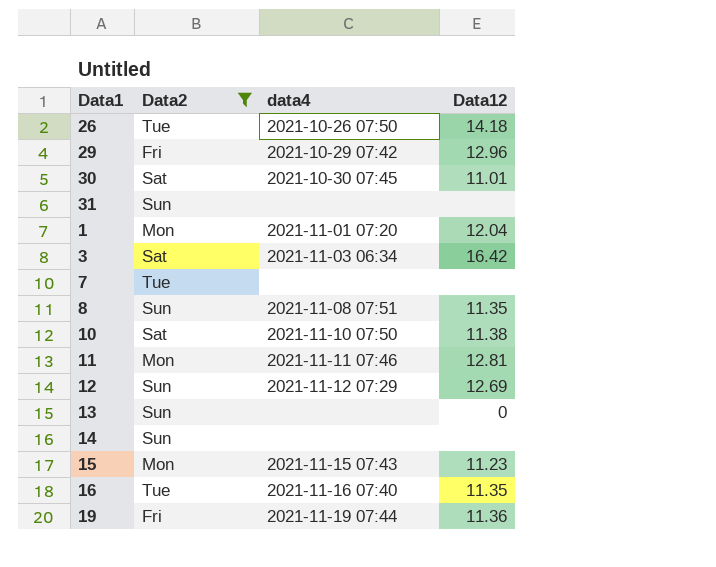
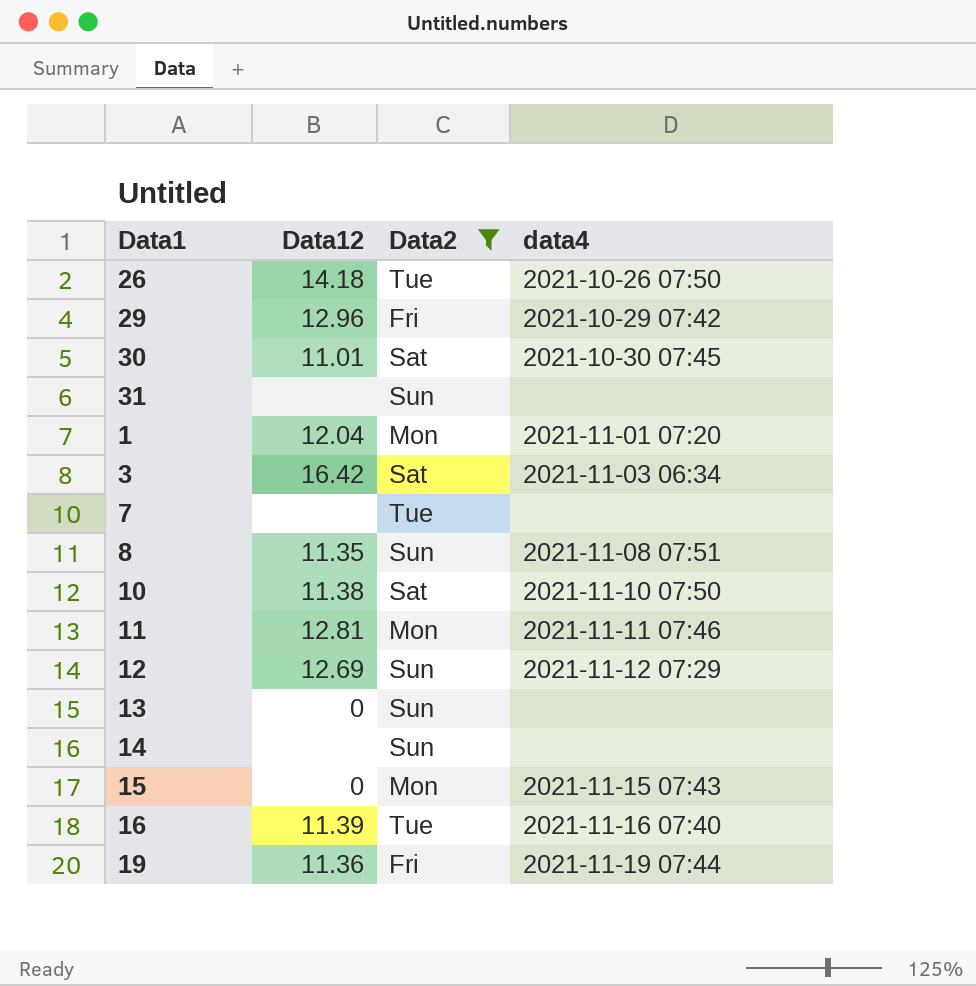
column Data12 | position: 4 -> 2
15 | Data12: 11.23 -> 0
16 | Data12: 11.35 -> 11.39

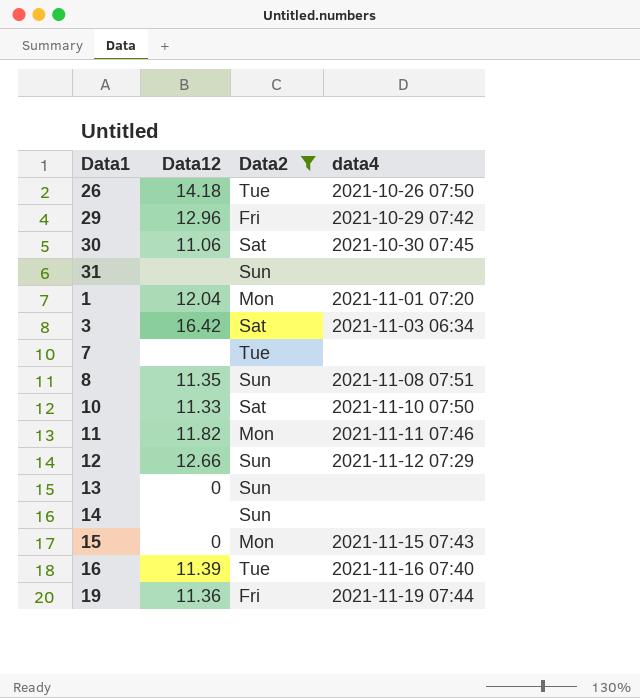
30 | Data12: 11.01 -> 11.06
10 | Data12: 11.38 -> 11.33
11 | Data12: 12.81 -> 11.82
12 | Data12: 12.69 -> 12.66

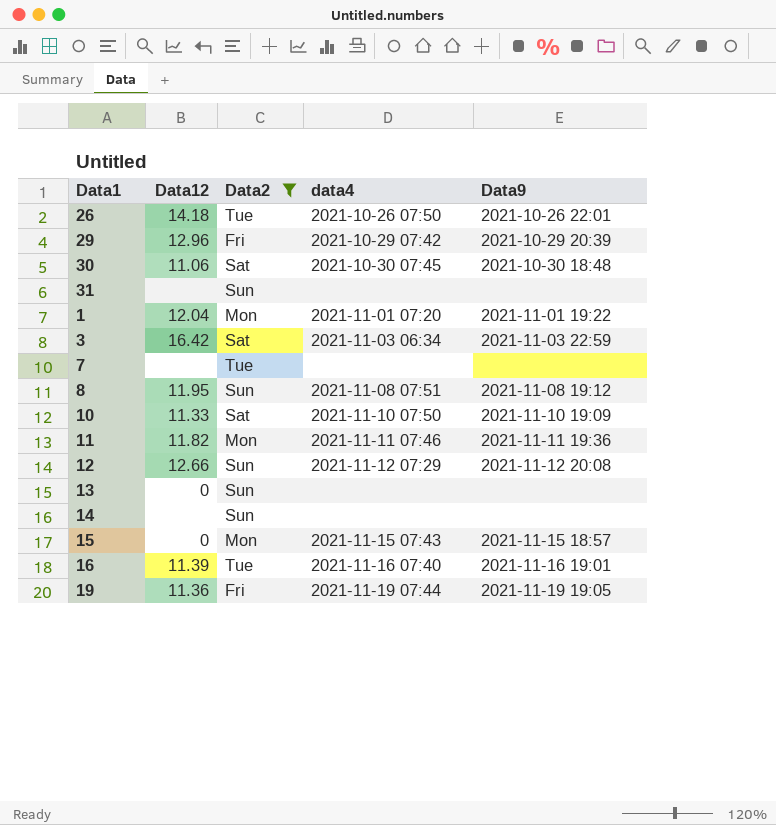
column Data9 | position: none -> 5
8 | Data12: 11.35 -> 11.95

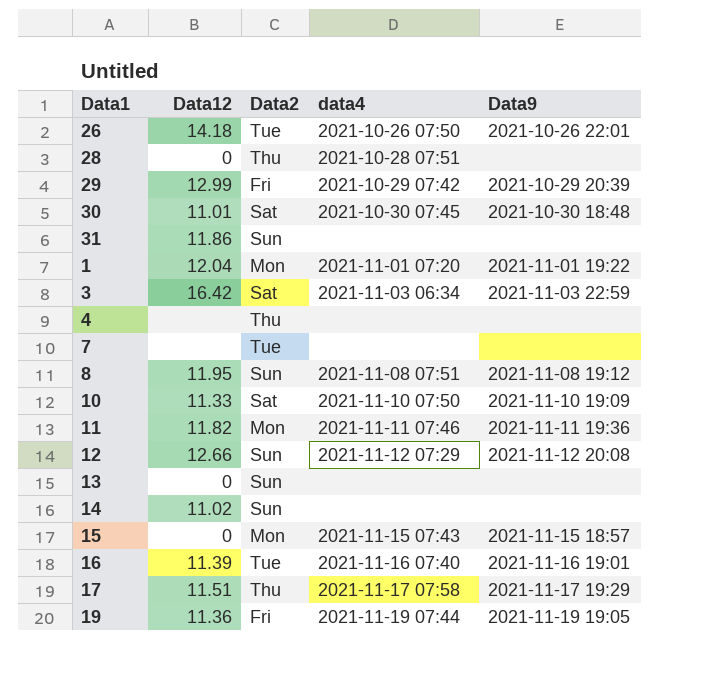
filter: Data2 != Thu -> none
29 | Data12: 12.96 -> 12.99
30 | Data12: 11.06 -> 11.01
31 | Data12: none -> 11.86
14 | Data12: none -> 11.02

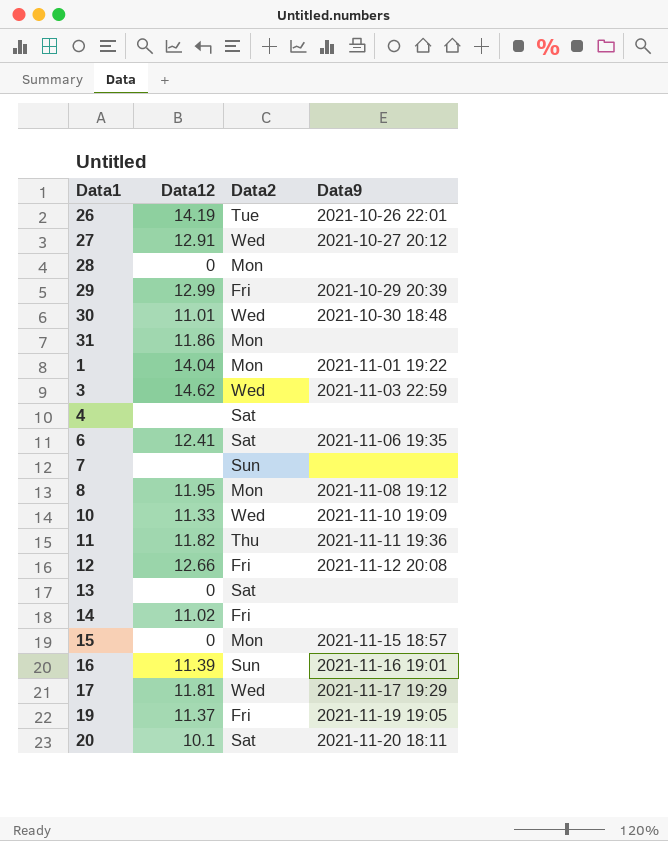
column data4 | position: 4 -> none
26 | Data12: 14.18 -> 14.19
row 27: none -> 12.91 | Wed | 2021-10-27 20:12
28 | Data2: Thu -> Mon
30 | Data2: Sat -> Wed
31 | Data2: Sun -> Mon
1 | Data12: 12.04 -> 14.04
3 | Data12: 16.42 -> 14.62
3 | Data2: Sat -> Wed
4 | Data2: Thu -> Sat
row 6: none -> 12.41 | Sat | 2021-11-06 19:35
7 | Data2: Tue -> Sun
8 | Data2: Sun -> Mon
10 | Data2: Sat -> Wed
11 | Data2: Mon -> Thu
12 | Data2: Sun -> Fri
13 | Data2: Sun -> Sat
14 | Data2: Sun -> Fri
16 | Data2: Tue -> Sun
17 | Data12: 11.51 -> 11.81
17 | Data2: Thu -> Wed
19 | Data12: 11.36 -> 11.37
row 20: none -> 10.1 | Sat | 2021-11-20 18:11

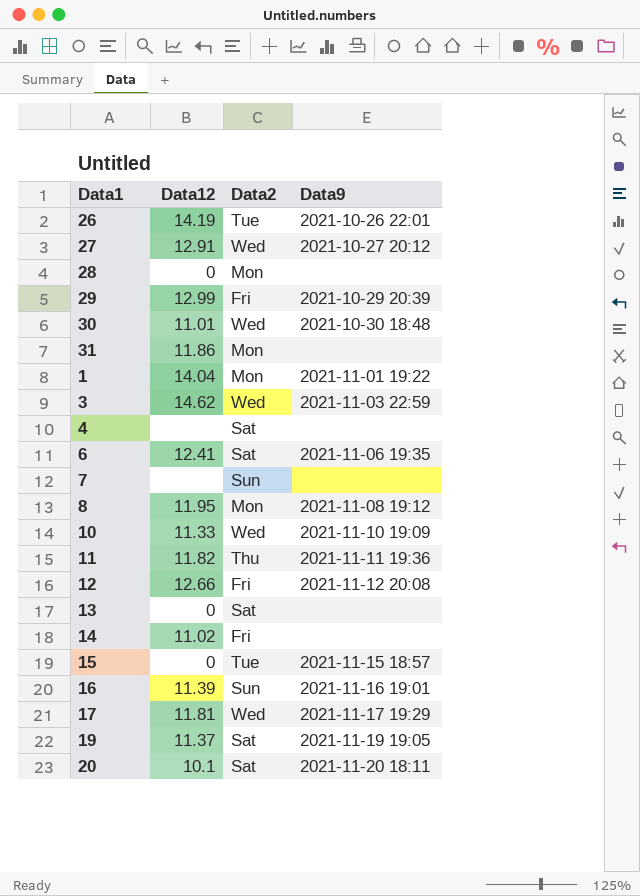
15 | Data2: Mon -> Tue
19 | Data2: Fri -> Sat

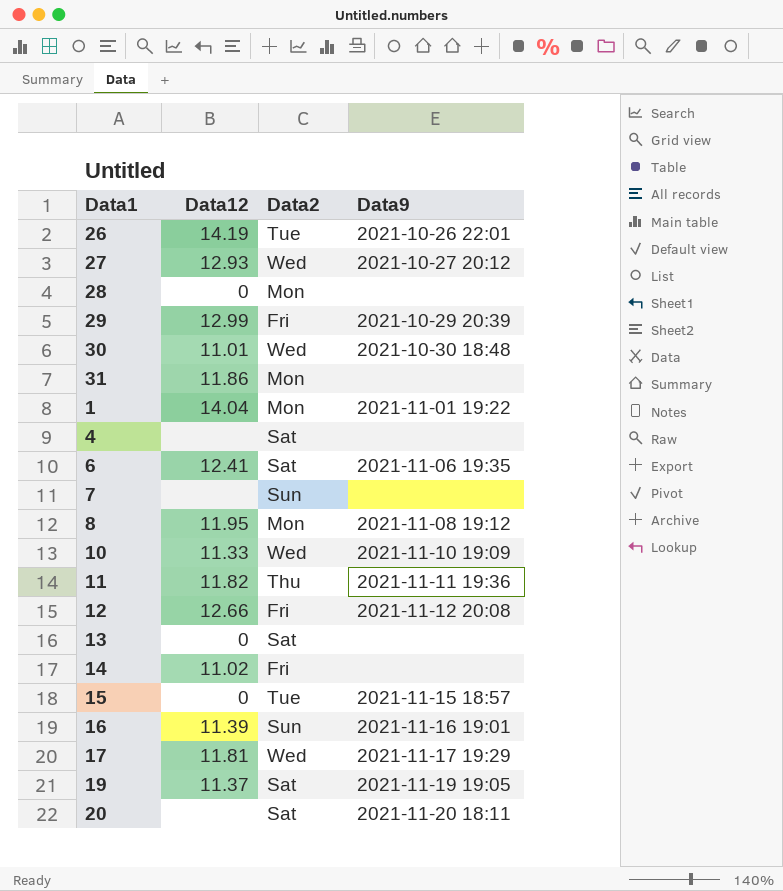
row 3: 14.62 | Wed | 2021-11-03 22:59 -> none
27 | Data12: 12.91 -> 12.93
20 | Data12: 10.1 -> none

